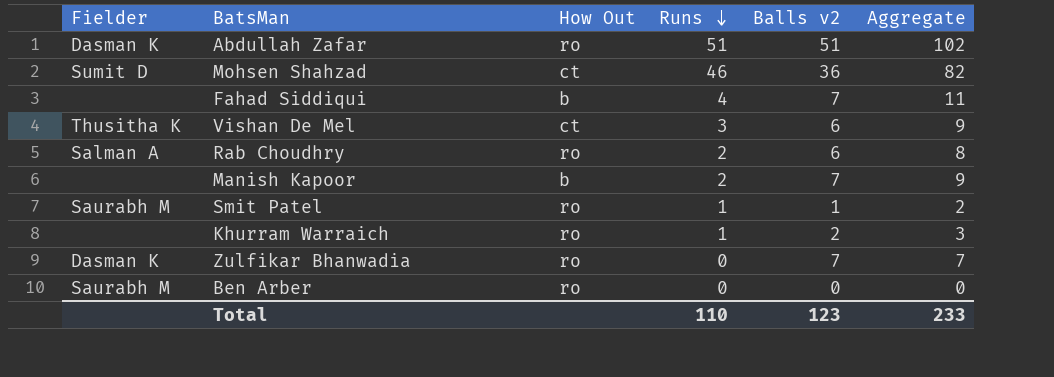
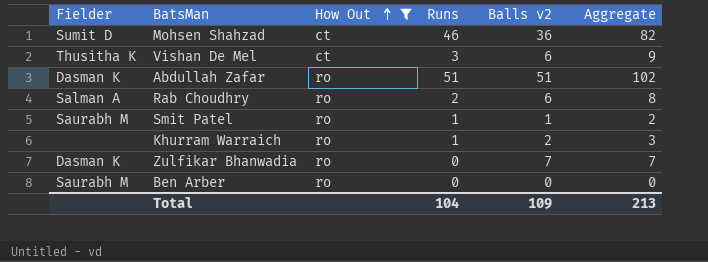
filter: none -> How Out != b
row order: Runs descending -> How Out ascending
Total | Runs: 110 -> 104
Total | Balls v2: 123 -> 109
Total | Aggregate: 233 -> 213

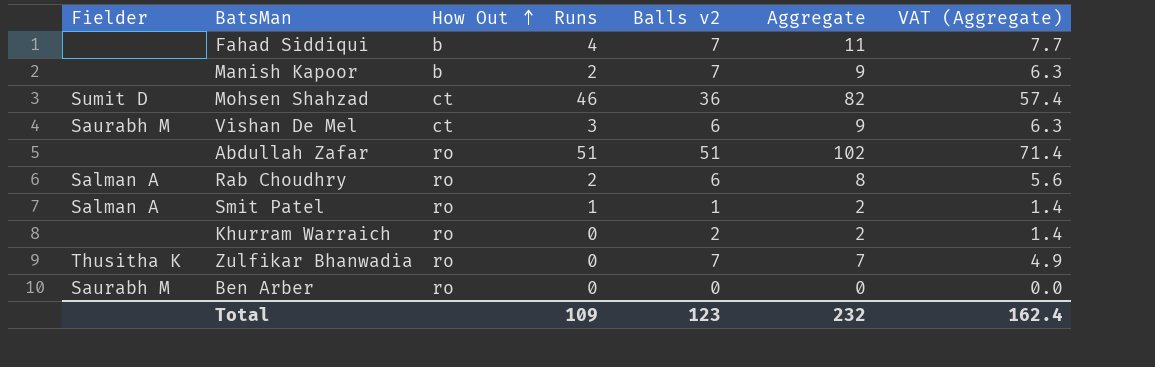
filter: How Out != b -> none
column VAT (Aggregate) | formula: none -> [Aggregate] * 0.7
Vishan De Mel | Fielder: Thusitha K -> Saurabh M
Abdullah Zafar | Fielder: Dasman K -> none
Smit Patel | Fielder: Saurabh M -> Salman A
Khurram Warraich | Runs: 1 -> 0
Khurram Warraich | Aggregate: 3 -> 2
Zulfikar Bhanwadia | Fielder: Dasman K -> Thusitha K
Total | Runs: 104 -> 109
Total | Balls v2: 109 -> 123
Total | Aggregate: 213 -> 232

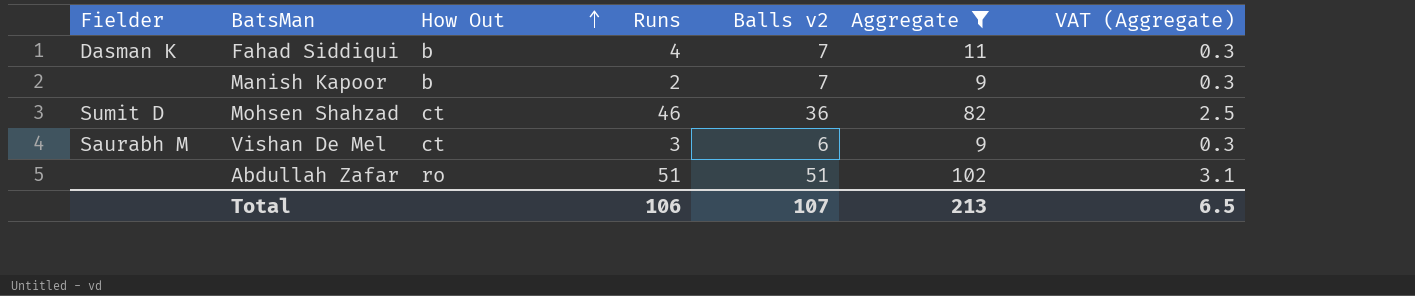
filter: none -> Aggregate >= 9
column VAT (Aggregate) | formula: [Aggregate] * 0.7 -> [Aggregate] * 0.03
Fahad Siddiqui | Fielder: none -> Dasman K
Total | Runs: 109 -> 106
Total | Balls v2: 123 -> 107
Total | Aggregate: 232 -> 213
Total | VAT (Aggregate): 162.4 -> 6.5

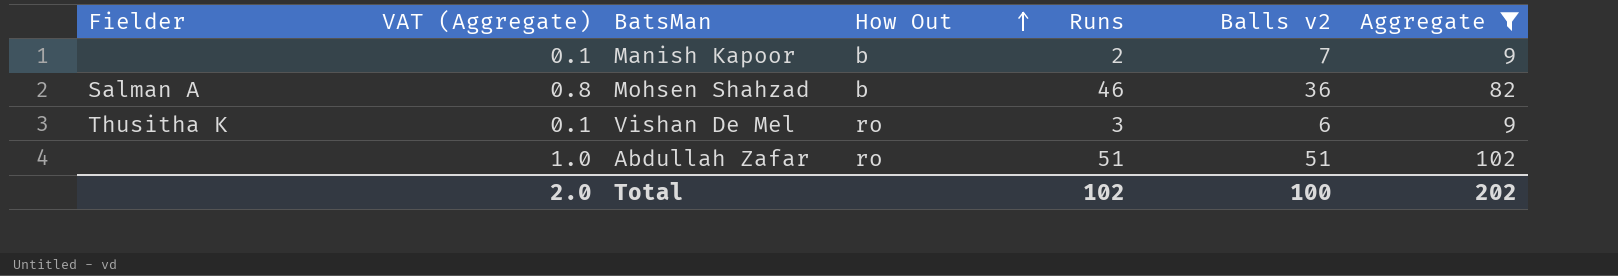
column VAT (Aggregate) | formula: [Aggregate] * 0.03 -> [Aggregate] * 0.01
column VAT (Aggregate) | position: 7 -> 2
row Fahad Siddiqui: Dasman K | b | 4 | 7 | 11 | 0.3 -> none
Mohsen Shahzad | Fielder: Sumit D -> Salman A
Mohsen Shahzad | How Out: ct -> b
Vishan De Mel | Fielder: Saurabh M -> Thusitha K
Vishan De Mel | How Out: ct -> ro
Total | VAT (Aggregate): 6.5 -> 2.0
Total | Runs: 106 -> 102
Total | Balls v2: 107 -> 100
Total | Aggregate: 213 -> 202

